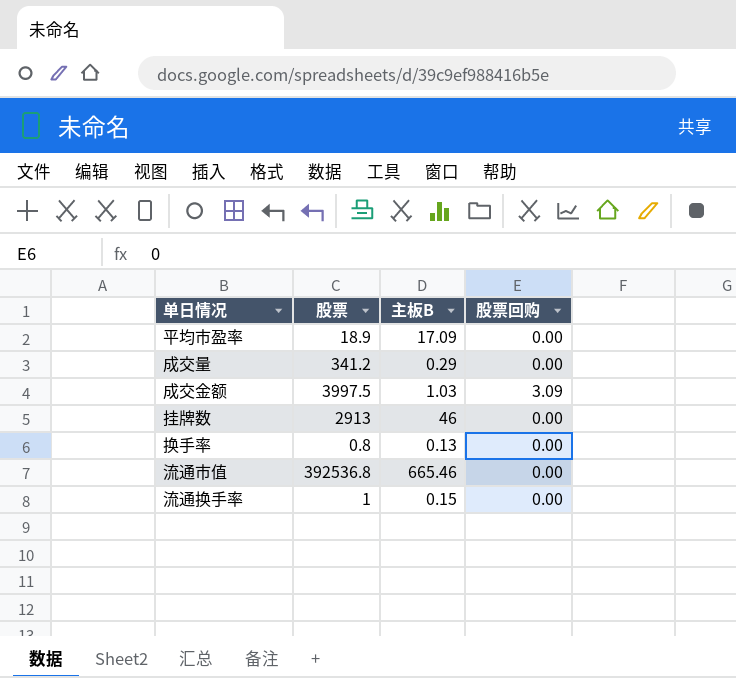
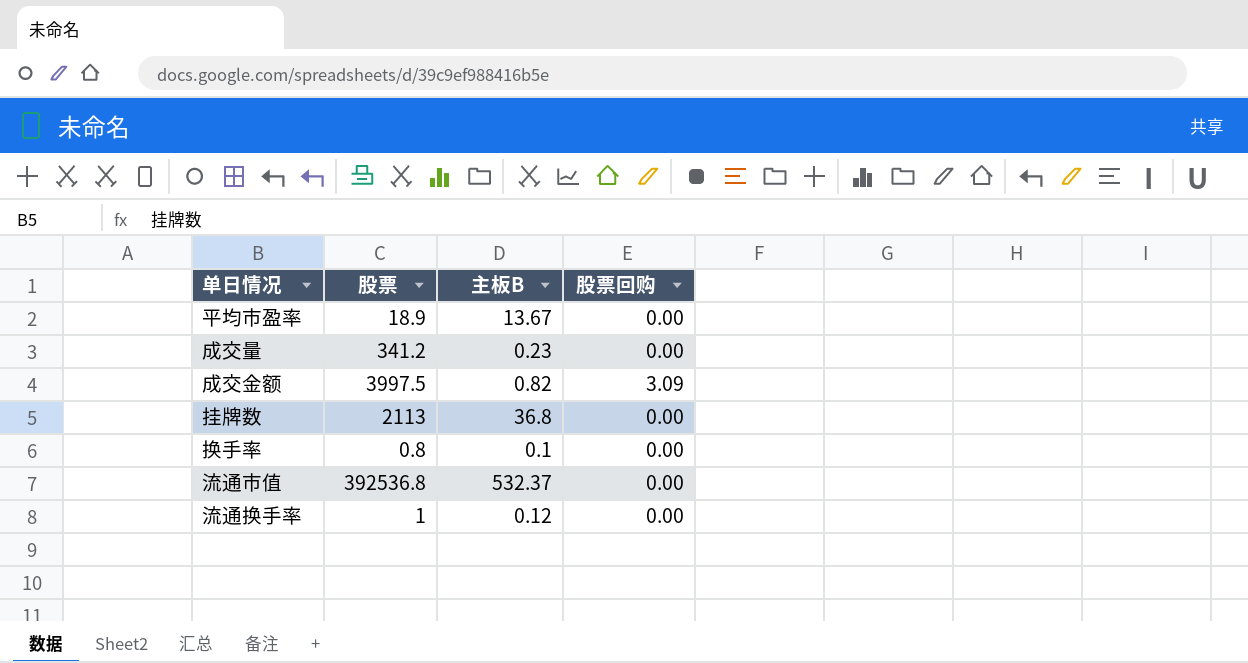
平均市盈率 | 主板B: 17.09 -> 13.67
成交量 | 主板B: 0.29 -> 0.23
成交金额 | 主板B: 1.03 -> 0.82
挂牌数 | 股票: 2913 -> 2113
挂牌数 | 主板B: 46 -> 36.8
换手率 | 主板B: 0.13 -> 0.1
流通市值 | 主板B: 665.46 -> 532.37
流通换手率 | 主板B: 0.15 -> 0.12

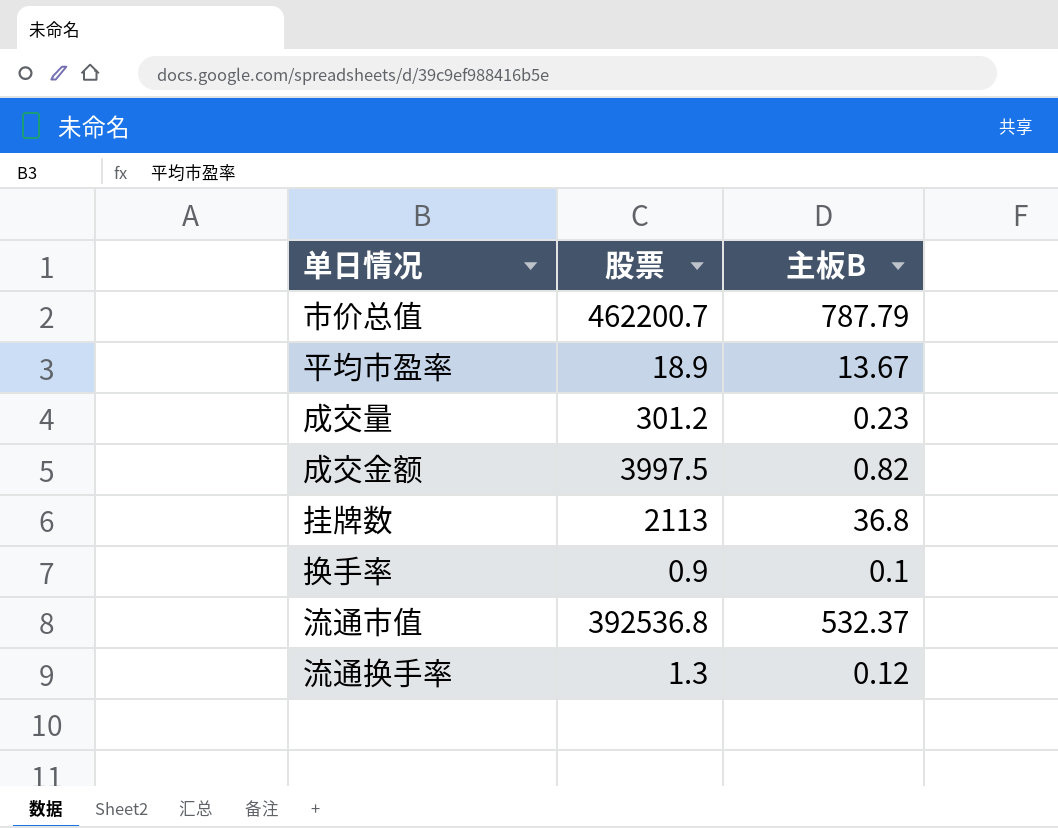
column 股票回购 | position: 4 -> none
row 市价总值: none -> 462200.7 | 787.79
成交量 | 股票: 341.2 -> 301.2
换手率 | 股票: 0.8 -> 0.9
流通换手率 | 股票: 1 -> 1.3

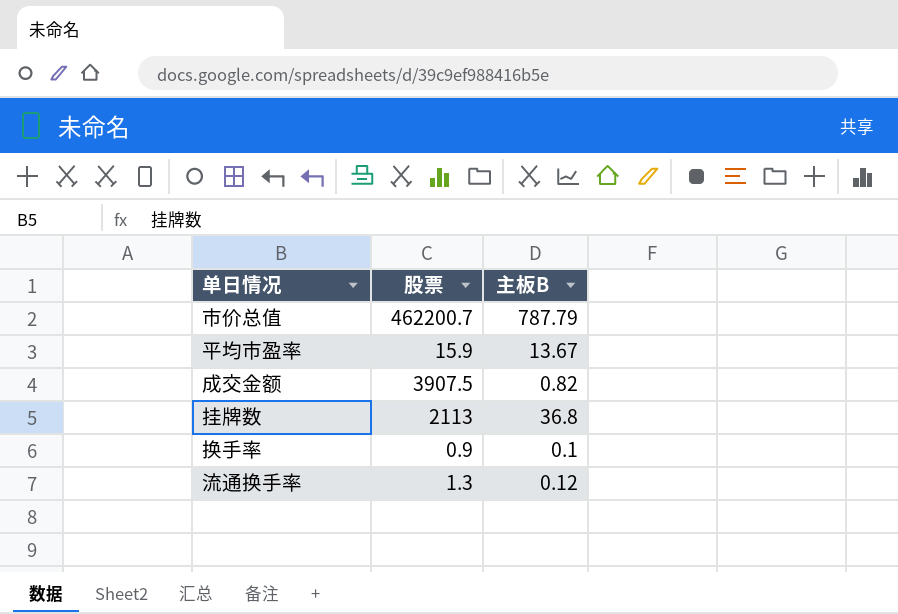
row 成交量: 301.2 | 0.23 -> none
row 流通市值: 392536.8 | 532.37 -> none
平均市盈率 | 股票: 18.9 -> 15.9
成交金额 | 股票: 3997.5 -> 3907.5

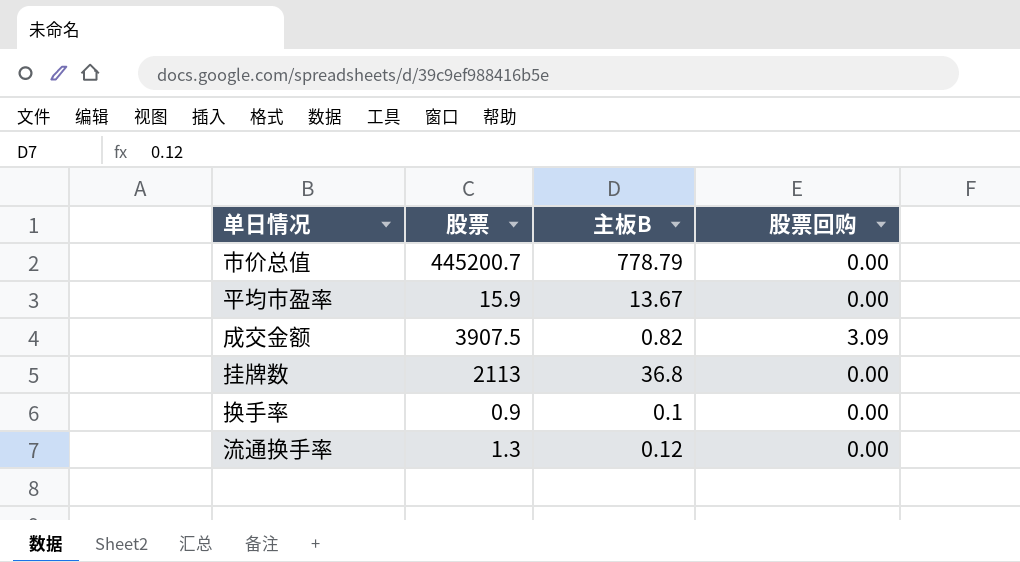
column 股票回购 | position: none -> 4
市价总值 | 股票: 462200.7 -> 445200.7
市价总值 | 主板B: 787.79 -> 778.79

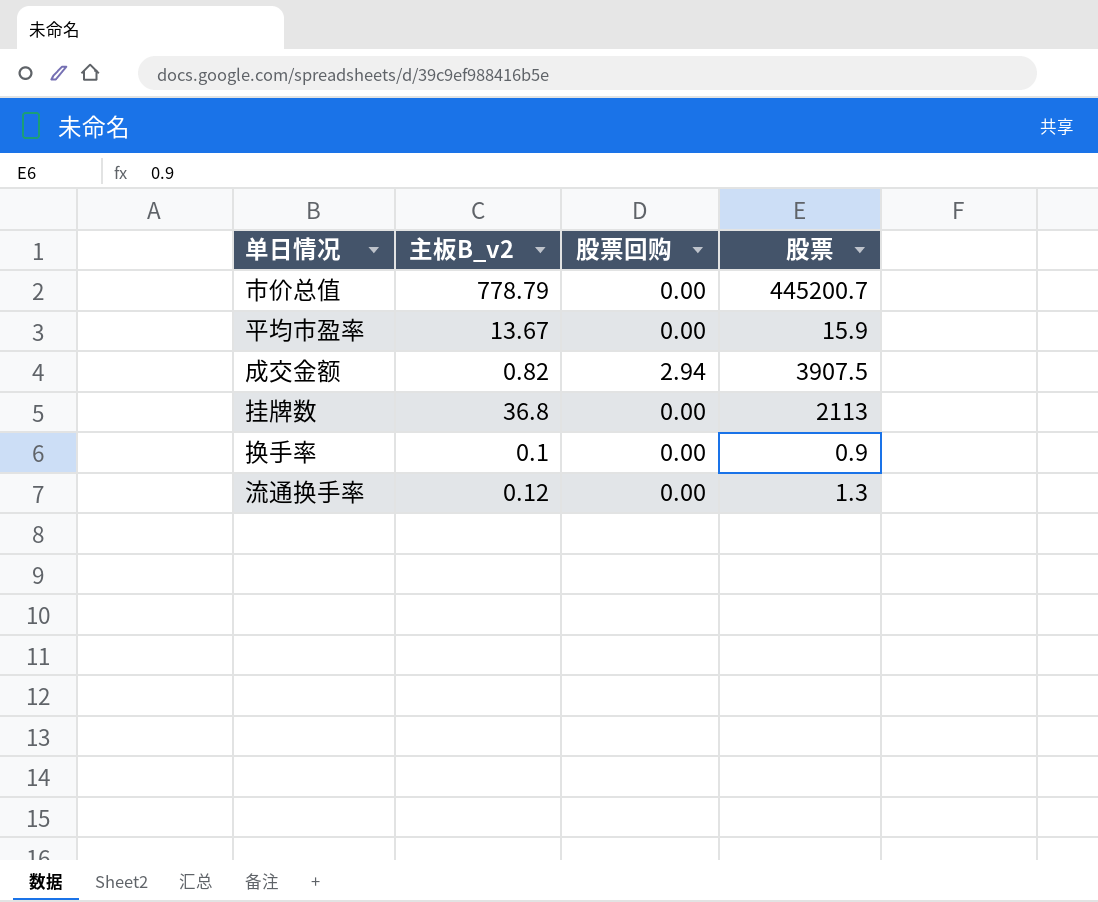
column name: 主板B -> 主板B_v2
column 股票 | position: 2 -> 4
成交金额 | 股票回购: 3.09 -> 2.94

